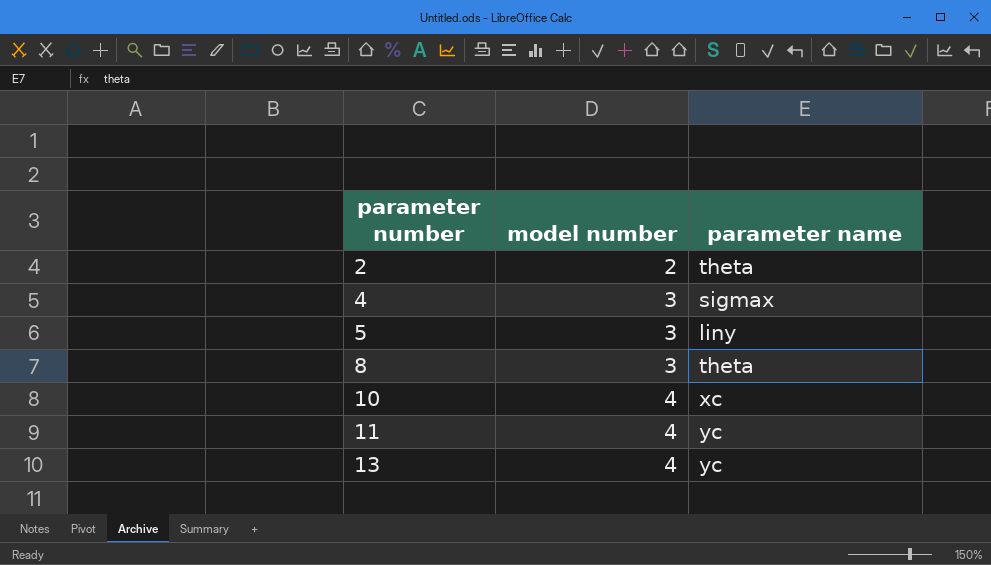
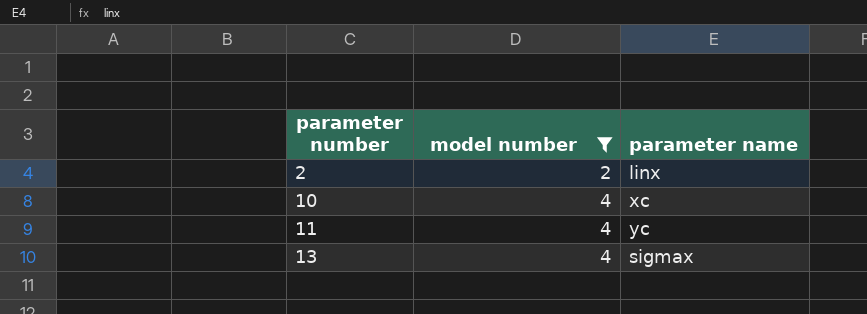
filter: none -> model number != 3
2 | parameter name: theta -> linx
13 | parameter name: yc -> sigmax

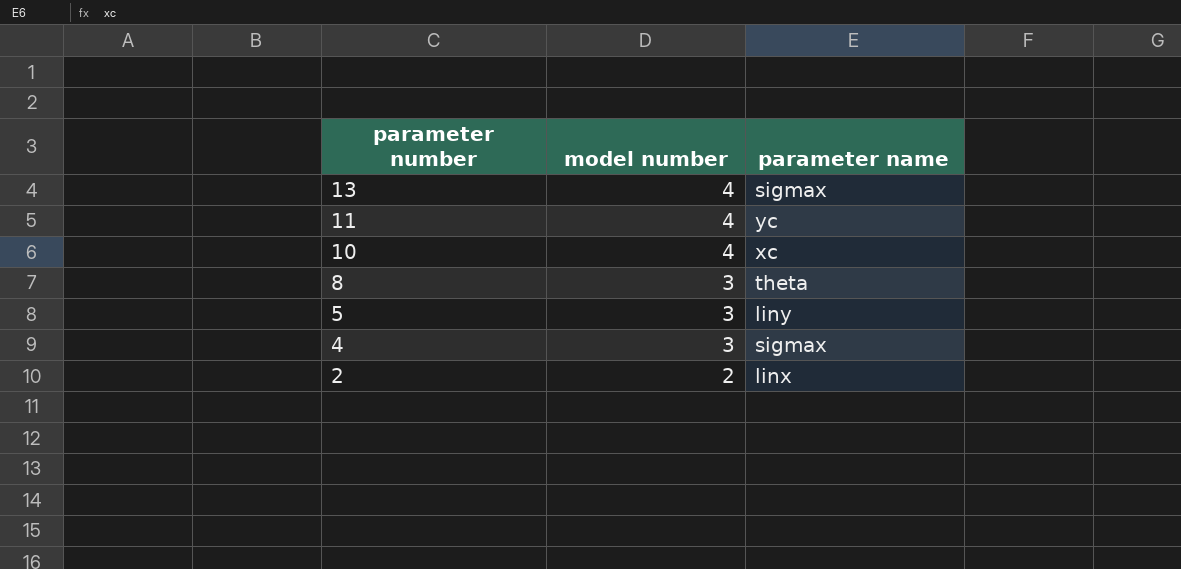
filter: model number != 3 -> none
row order: parameter number ascending -> parameter number descending

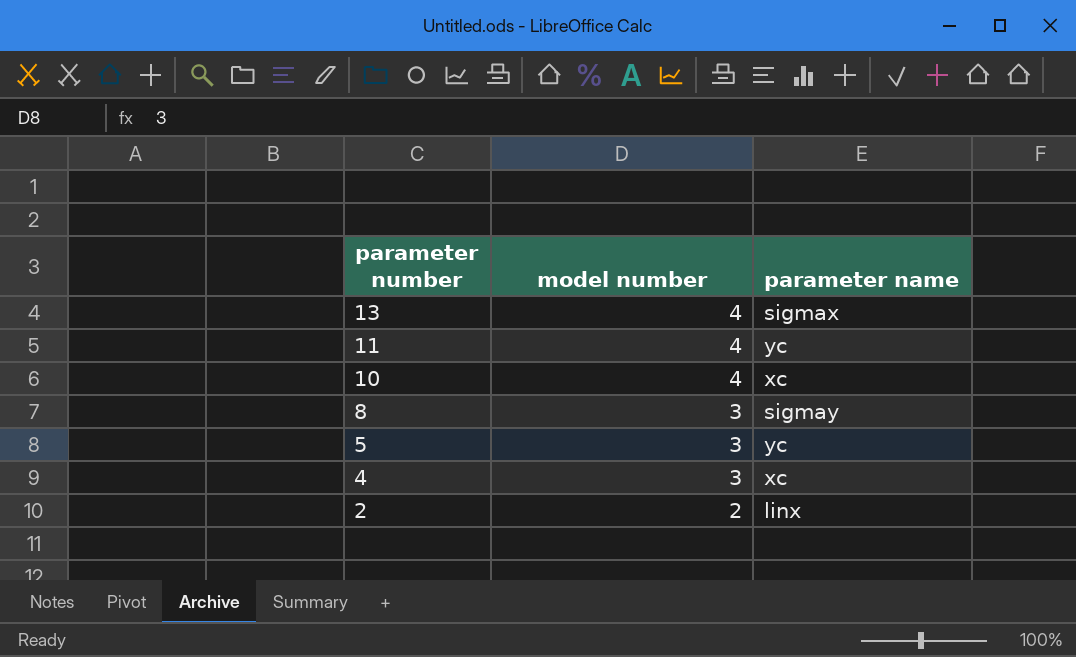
8 | parameter name: theta -> sigmay
5 | parameter name: liny -> yc
4 | parameter name: sigmax -> xc

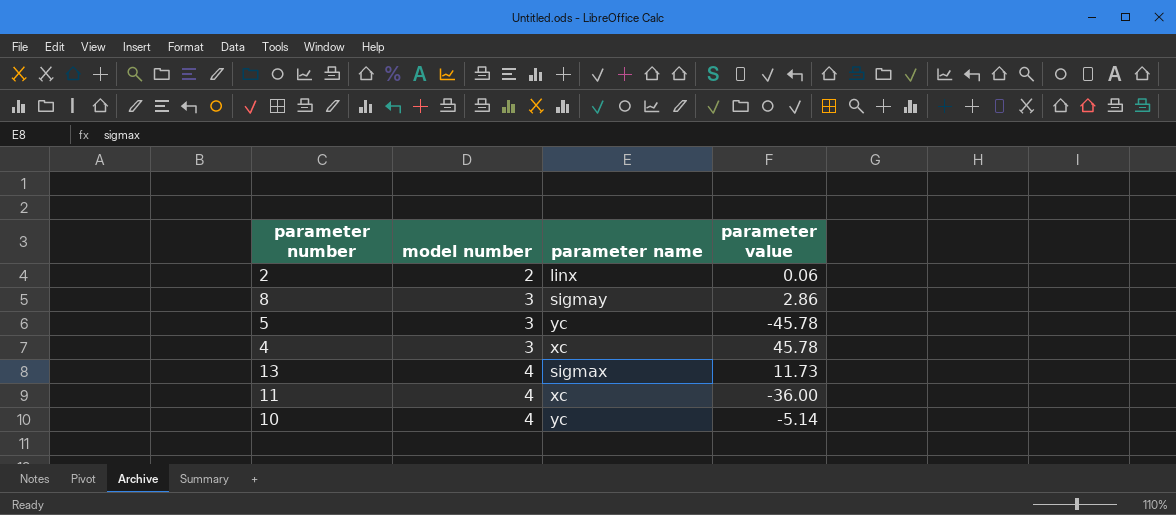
row order: parameter number descending -> model number ascending
column parameter value | position: none -> 4
11 | parameter name: yc -> xc
10 | parameter name: xc -> yc

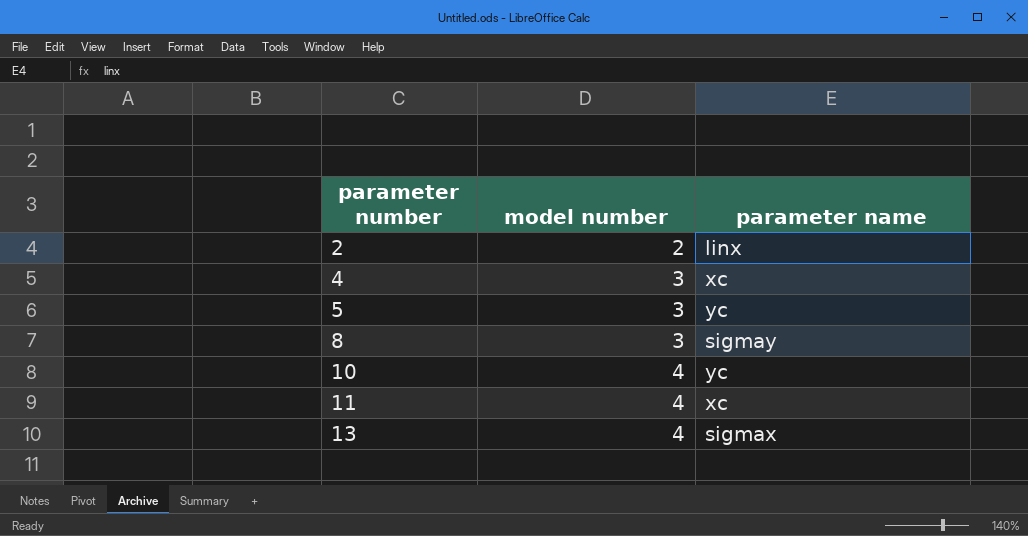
row order: model number ascending -> parameter number ascending
column parameter value | position: 4 -> none

